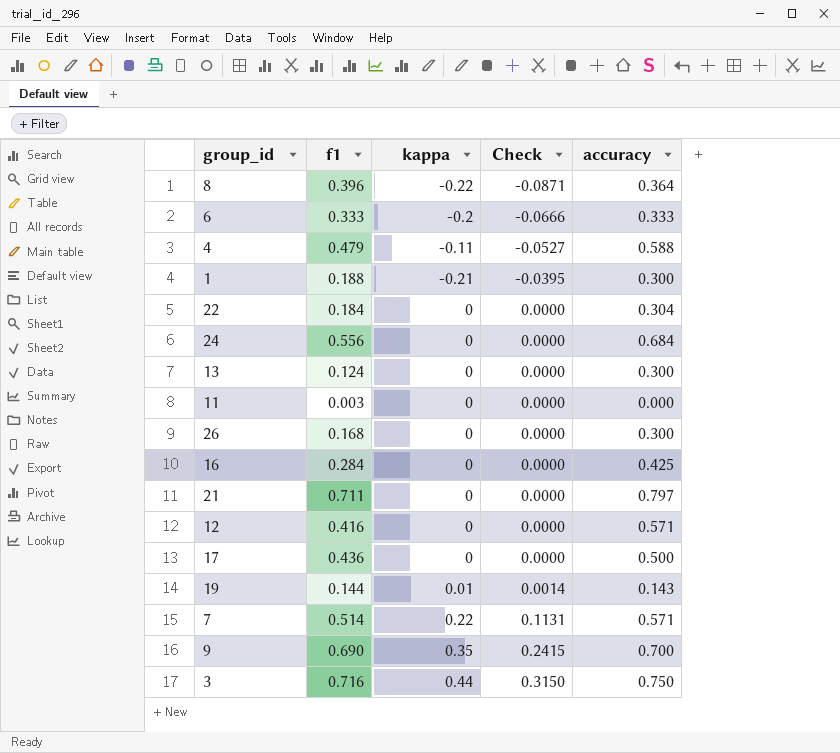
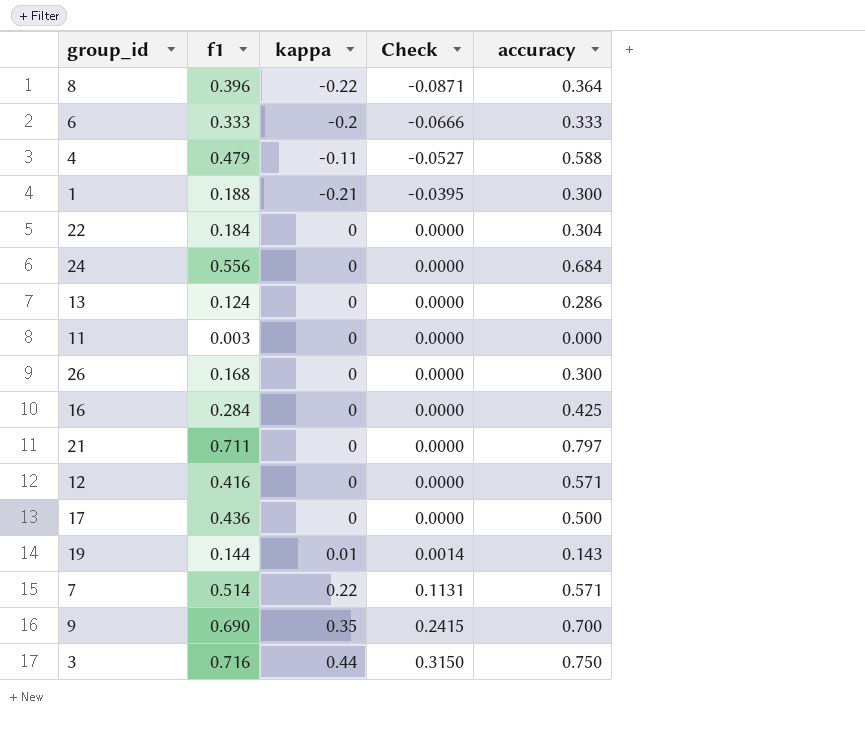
13 | accuracy: 0.300 -> 0.286

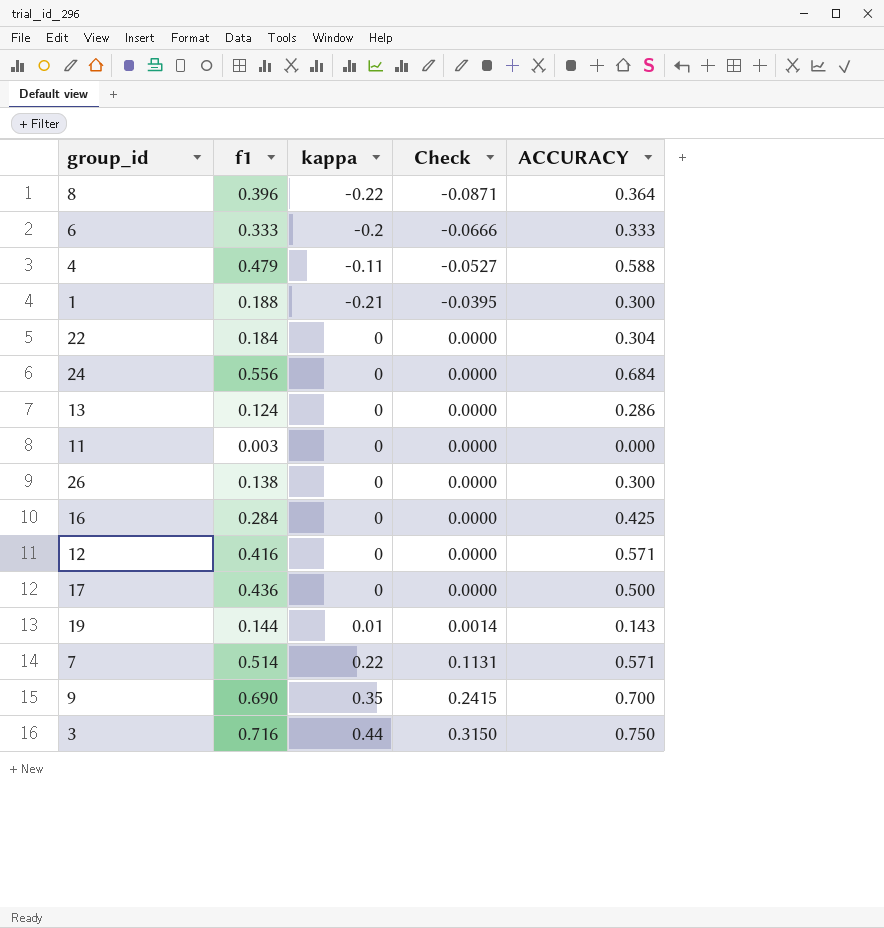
column name: accuracy -> ACCURACY
row 21: 0.711 | 0 | 0.0000 | 0.797 -> none
26 | f1: 0.168 -> 0.138

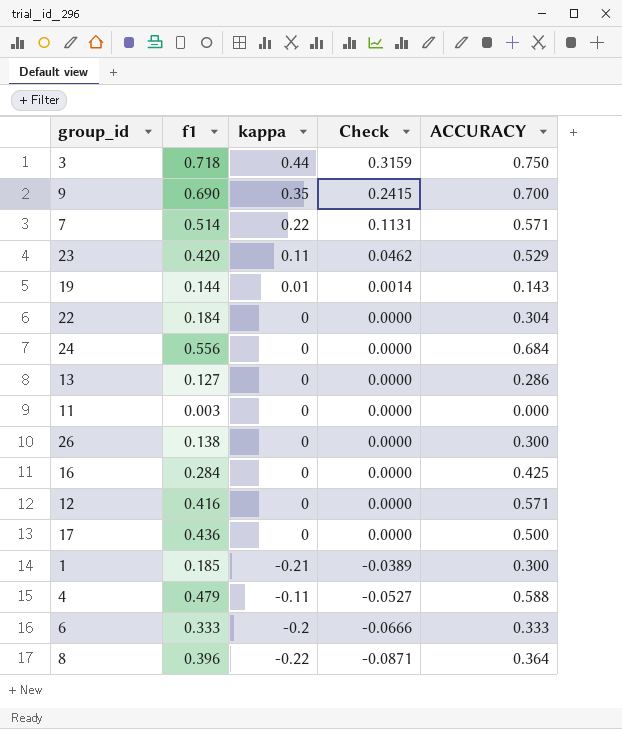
row order: Check ascending -> Check descending
3 | f1: 0.716 -> 0.718
3 | Check: 0.3150 -> 0.3159
row 23: none -> 0.420 | 0.11 | 0.0462 | 0.529
13 | f1: 0.124 -> 0.127
1 | f1: 0.188 -> 0.185
1 | Check: -0.0395 -> -0.0389

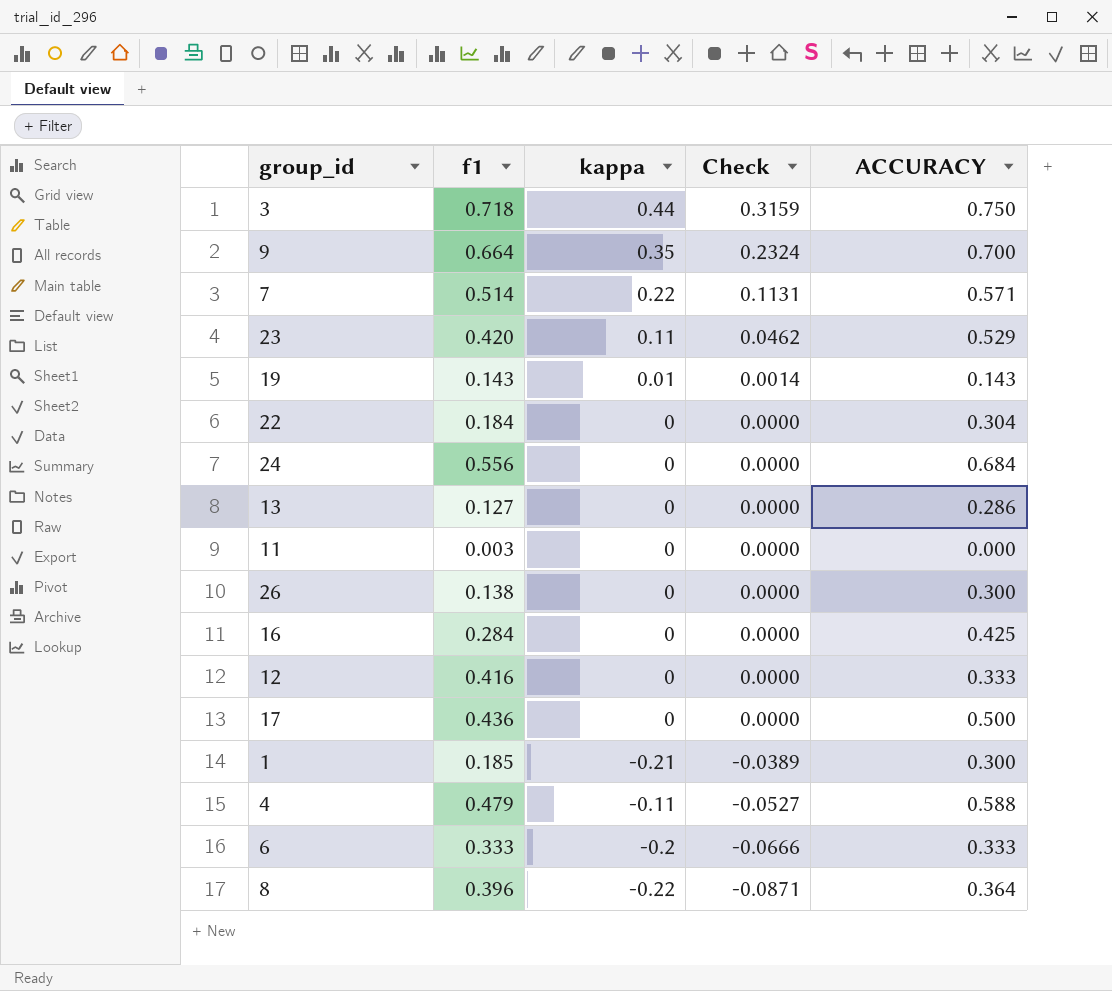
9 | f1: 0.690 -> 0.664
9 | Check: 0.2415 -> 0.2324
19 | f1: 0.144 -> 0.143
12 | ACCURACY: 0.571 -> 0.333

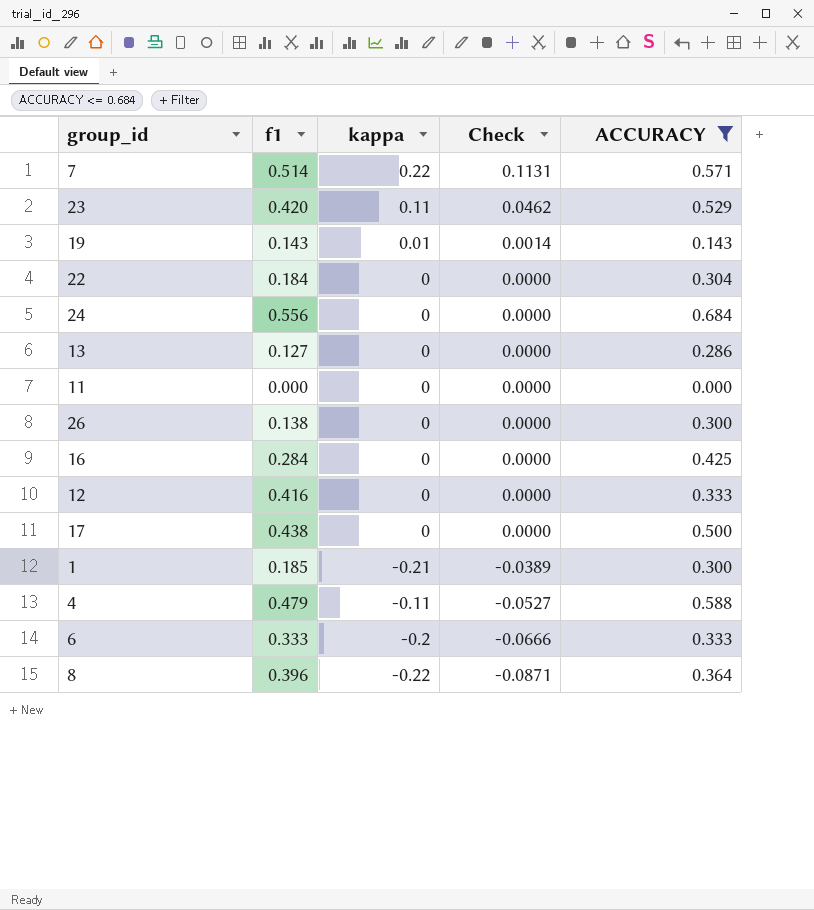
filter: none -> ACCURACY <= 0.684
11 | f1: 0.003 -> 0.000
17 | f1: 0.436 -> 0.438

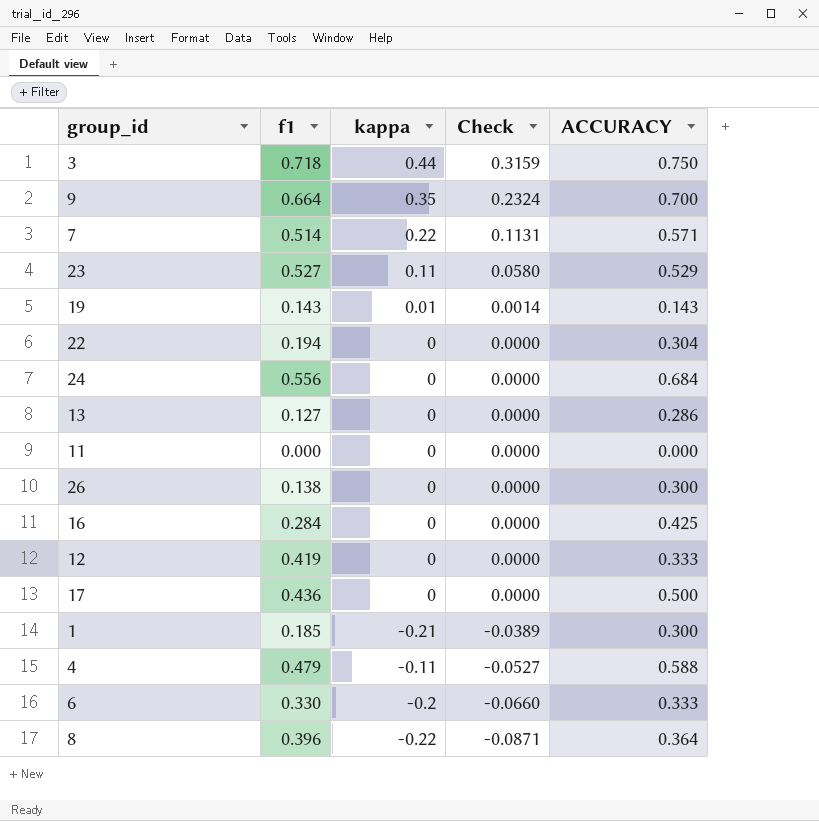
filter: ACCURACY <= 0.684 -> none
23 | f1: 0.420 -> 0.527
23 | Check: 0.0462 -> 0.0580
22 | f1: 0.184 -> 0.194
12 | f1: 0.416 -> 0.419
17 | f1: 0.438 -> 0.436
6 | f1: 0.333 -> 0.330
6 | Check: -0.0666 -> -0.0660

